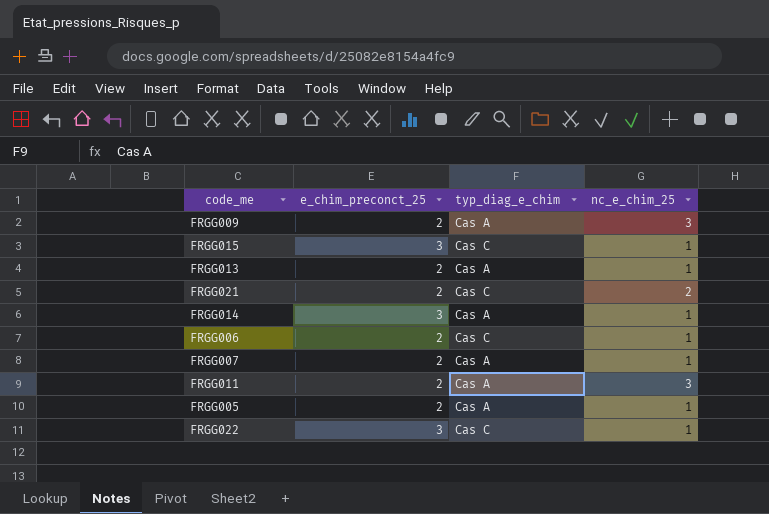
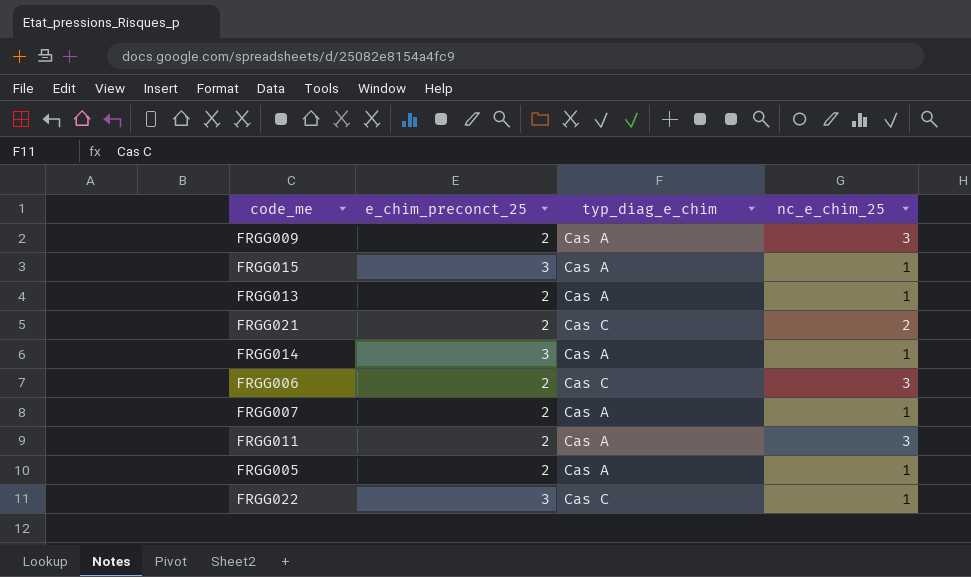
FRGG015 | typ_diag_e_chim: Cas C -> Cas A
FRGG006 | nc_e_chim_25: 1 -> 3

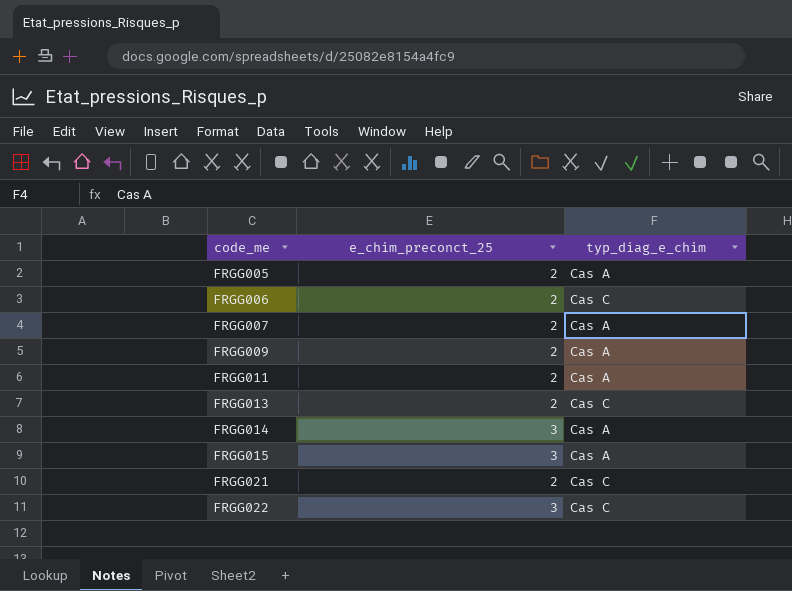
row order: none -> code_me ascending
column nc_e_chim_25 | position: 4 -> none
FRGG013 | typ_diag_e_chim: Cas A -> Cas C

